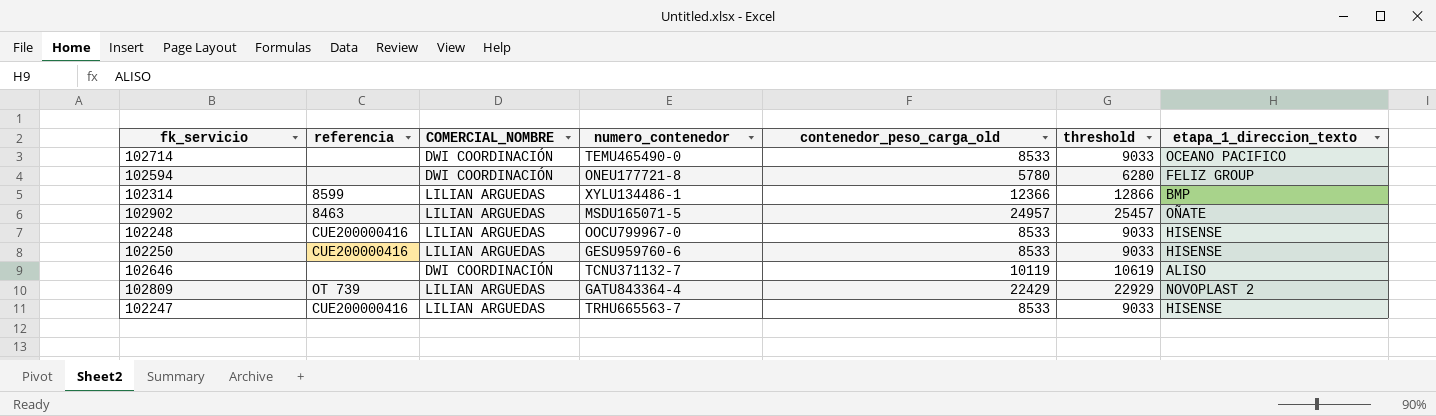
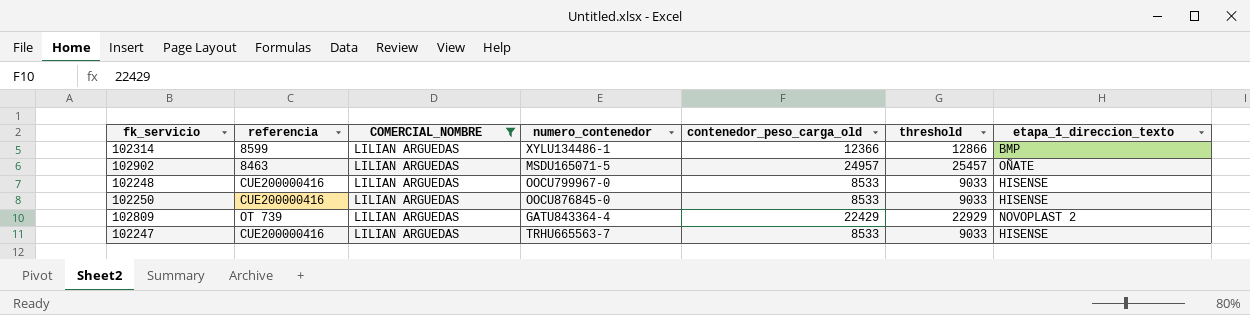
filter: none -> COMERCIAL_NOMBRE = LILIAN ARGUEDAS
102250 | numero_contenedor: GESU959760-6 -> OOCU876845-0

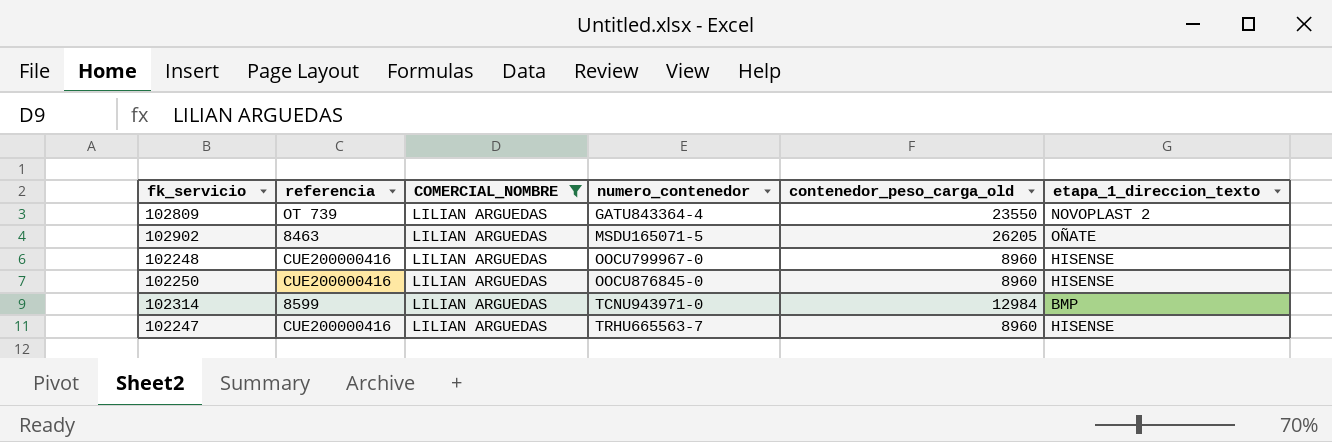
row order: none -> numero_contenedor ascending
column threshold | formula: [contenedor_peso_carga_old] + 500 -> none
102809 | contenedor_peso_carga_old: 22429 -> 23550
102902 | contenedor_peso_carga_old: 24957 -> 26205
102248 | contenedor_peso_carga_old: 8533 -> 8960
102250 | contenedor_peso_carga_old: 8533 -> 8960
102314 | numero_contenedor: XYLU134486-1 -> TCNU943971-0
102314 | contenedor_peso_carga_old: 12366 -> 12984
102247 | contenedor_peso_carga_old: 8533 -> 8960

